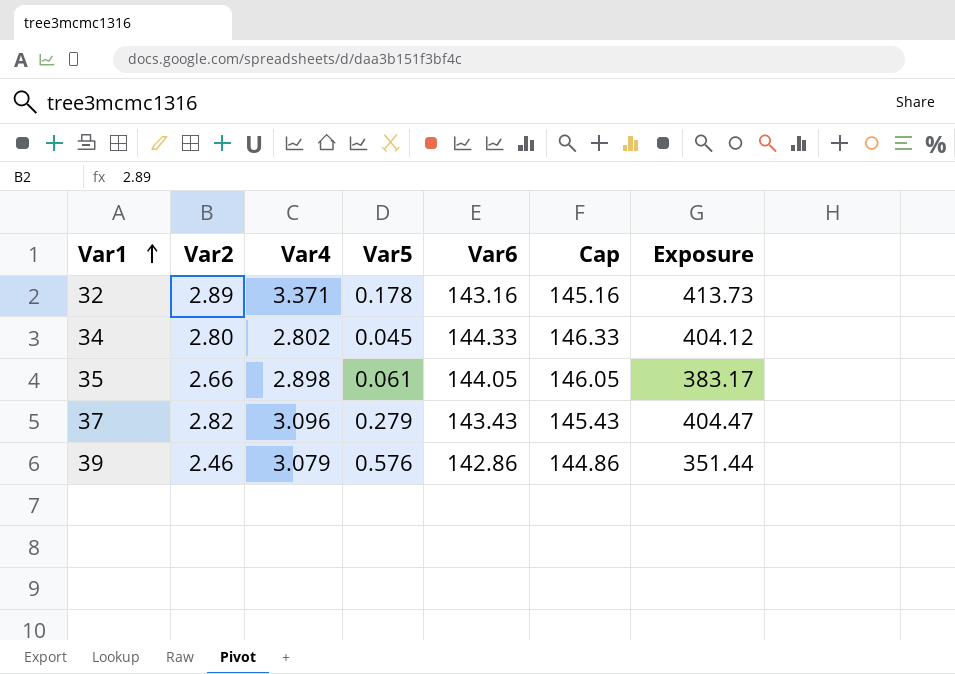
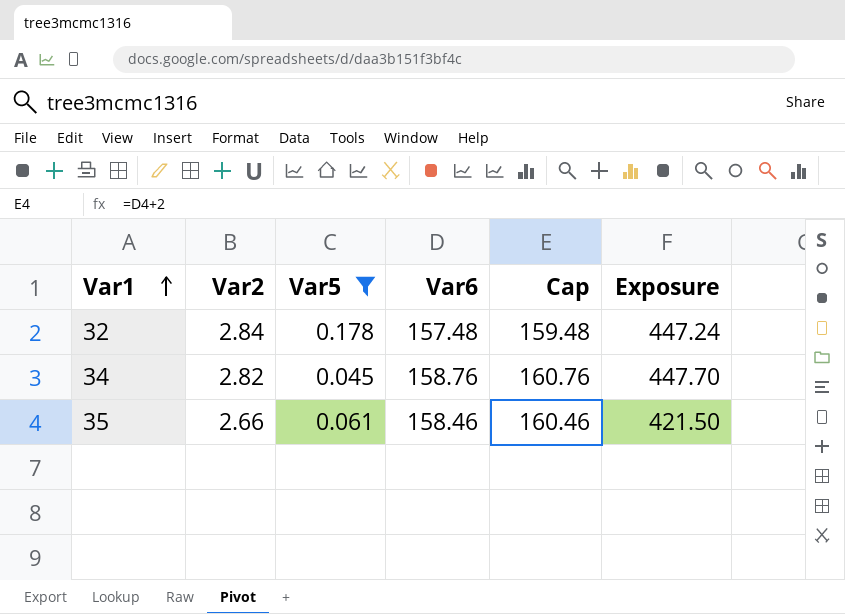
filter: none -> Var5 <= 0.178
column Var4 | position: 3 -> none
32 | Var2: 2.89 -> 2.84
32 | Var6: 143.16 -> 157.48
32 | Cap: 145.16 -> 159.48
32 | Exposure: 413.73 -> 447.24
34 | Var2: 2.80 -> 2.82
34 | Var6: 144.33 -> 158.76
34 | Cap: 146.33 -> 160.76
34 | Exposure: 404.12 -> 447.70
35 | Var6: 144.05 -> 158.46
35 | Cap: 146.05 -> 160.46
35 | Exposure: 383.17 -> 421.50

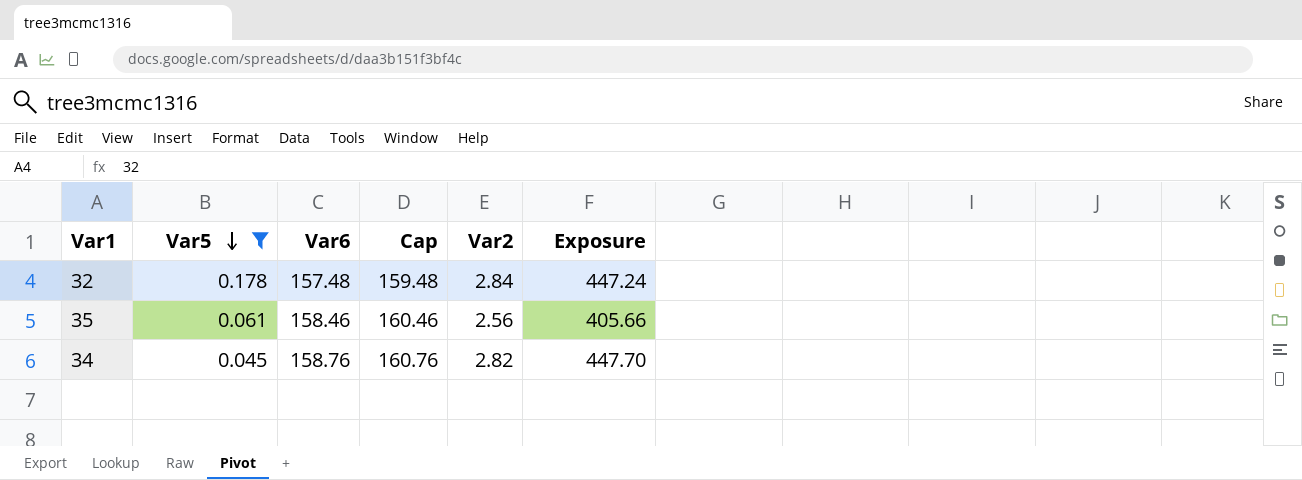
row order: Var1 ascending -> Var5 descending
column Var2 | position: 2 -> 5
35 | Var2: 2.66 -> 2.56
35 | Exposure: 421.50 -> 405.66

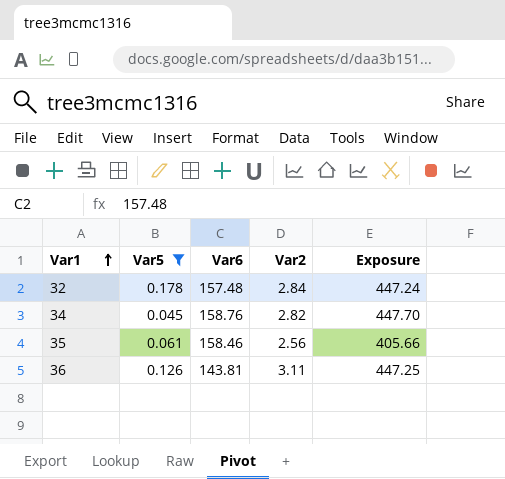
row order: Var5 descending -> Var1 ascending
column Cap | formula: [Var6] + 2 -> none
row 36: none -> 0.126 | 143.81 | 3.11 | 447.25

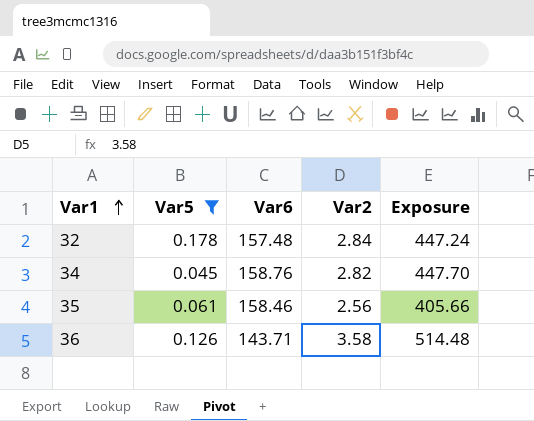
36 | Var6: 143.81 -> 143.71
36 | Var2: 3.11 -> 3.58
36 | Exposure: 447.25 -> 514.48

